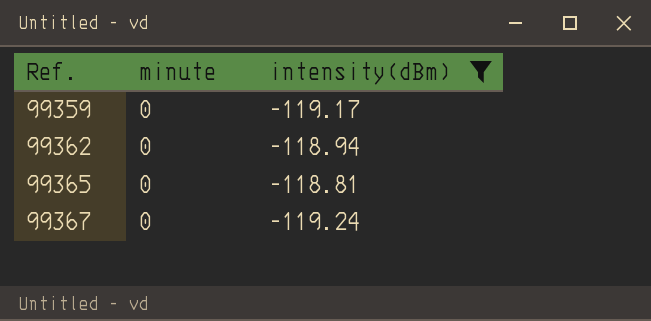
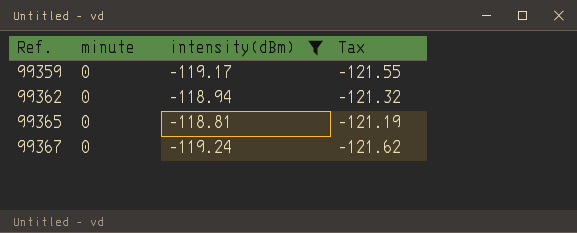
column Tax | formula: none -> [intensity(dBm)] * 1.02

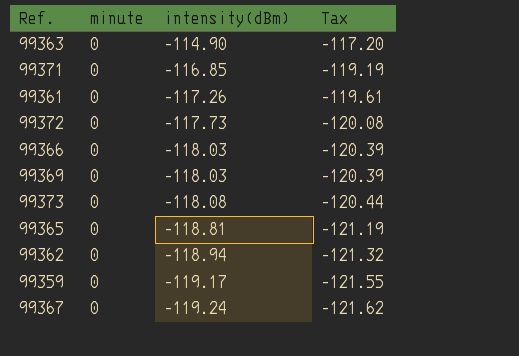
filter: intensity(dBm) <= -118.81 -> none
row order: Ref. ascending -> intensity(dBm) descending

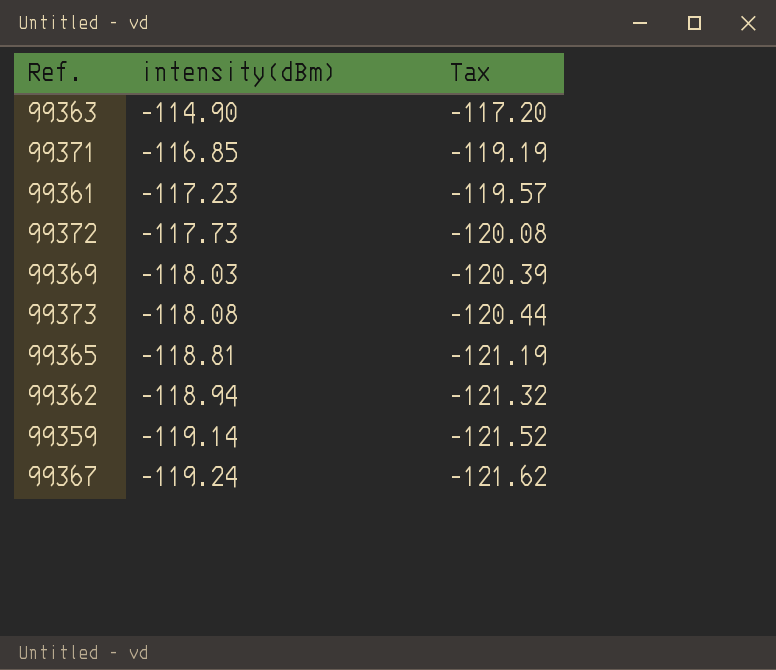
column minute | position: 2 -> none
row 99366: 0 | -118.03 | -120.39 -> none
99361 | intensity(dBm): -117.26 -> -117.23
99361 | Tax: -119.61 -> -119.57
99359 | intensity(dBm): -119.17 -> -119.14
99359 | Tax: -121.55 -> -121.52

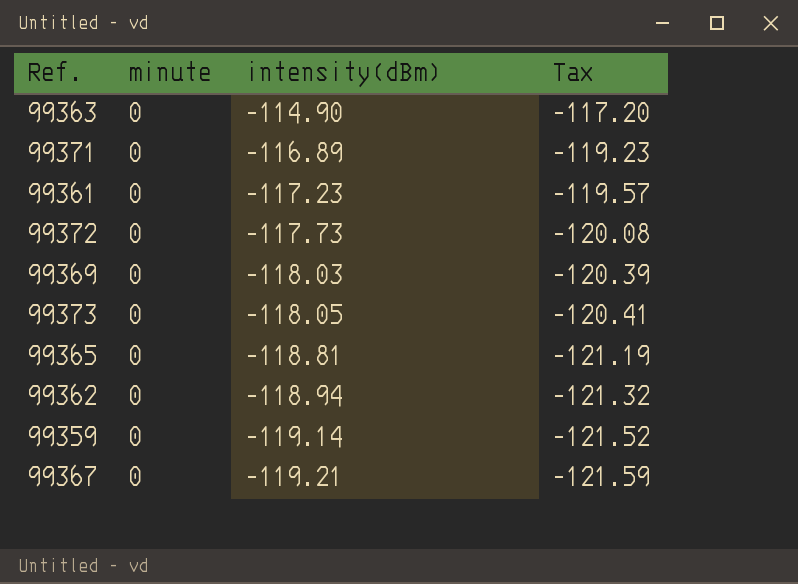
column minute | position: none -> 2
99371 | intensity(dBm): -116.85 -> -116.89
99371 | Tax: -119.19 -> -119.23
99373 | intensity(dBm): -118.08 -> -118.05
99373 | Tax: -120.44 -> -120.41
99367 | intensity(dBm): -119.24 -> -119.21
99367 | Tax: -121.62 -> -121.59

